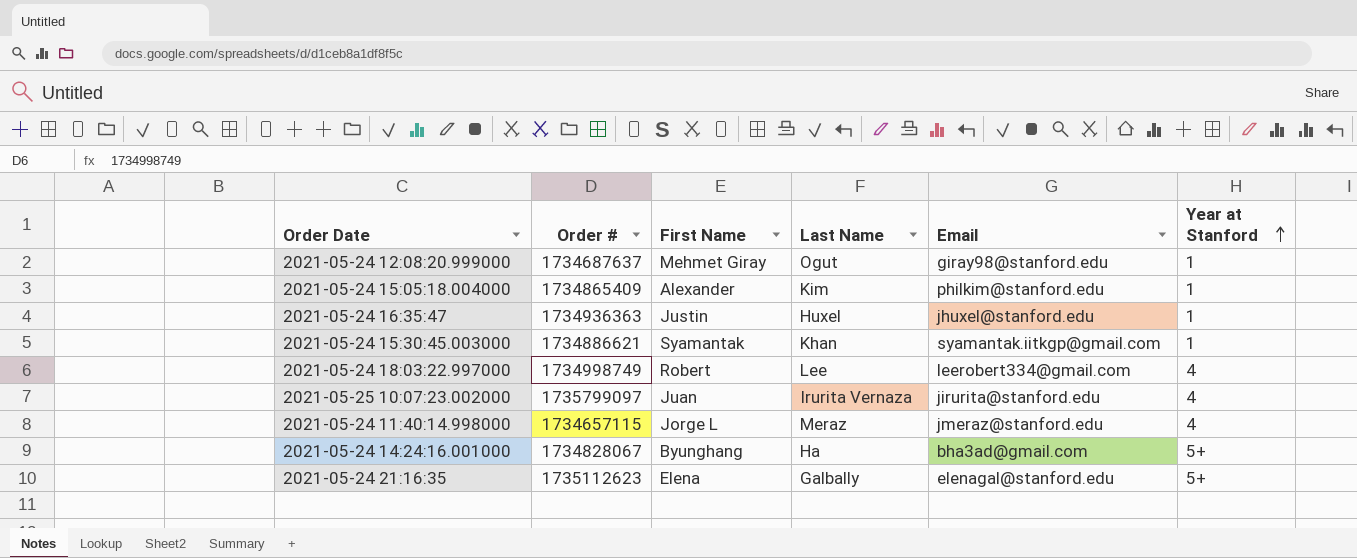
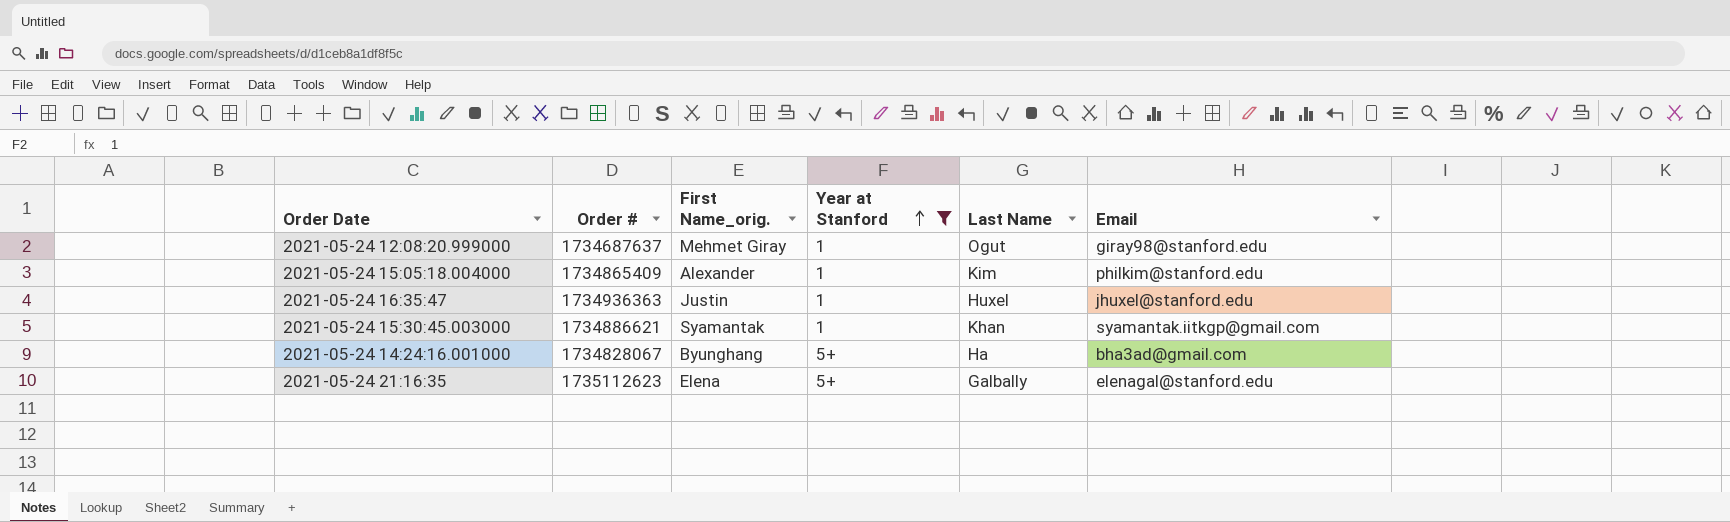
filter: none -> Year at Stanford != 4
column name: First Name -> First Name_orig.
column Year at Stanford | position: 6 -> 4

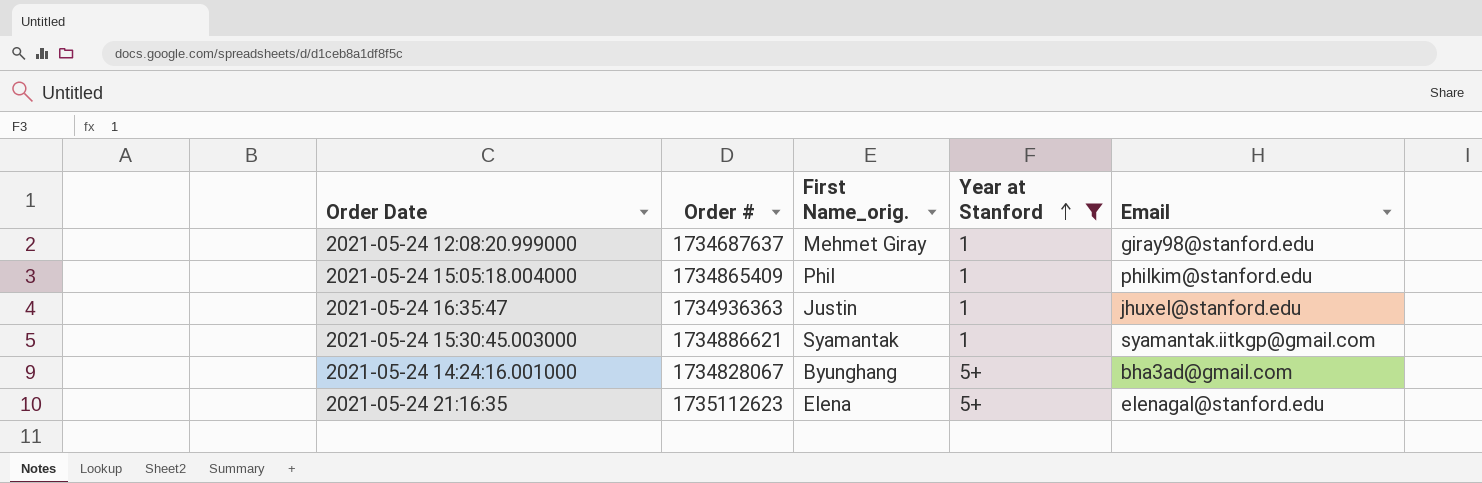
column Last Name | position: 5 -> none
2021-05-24 15:05:18.004000 | First Name_orig.: Alexander -> Phil

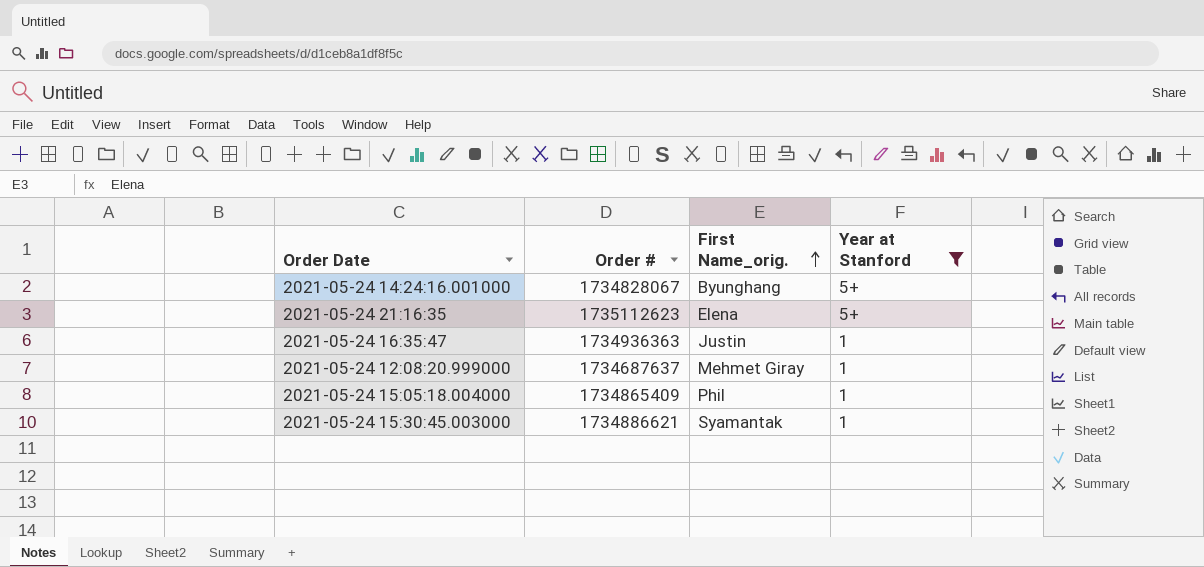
row order: Year at Stanford ascending -> First Name_orig. ascending
column Email | position: 5 -> none

